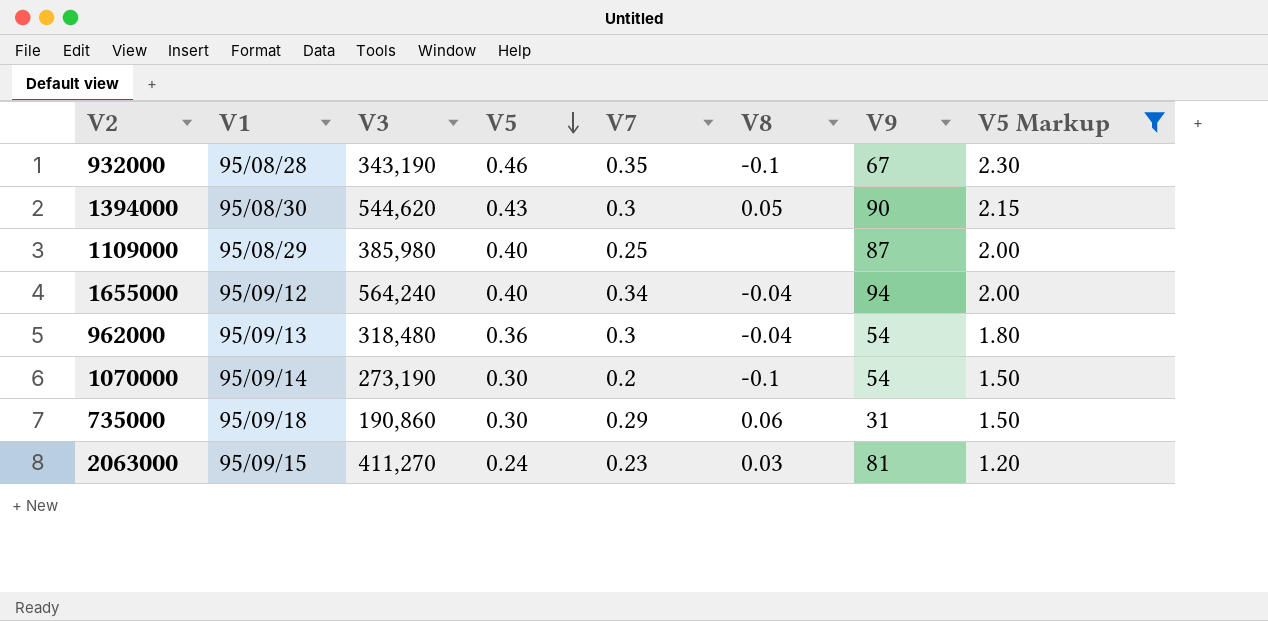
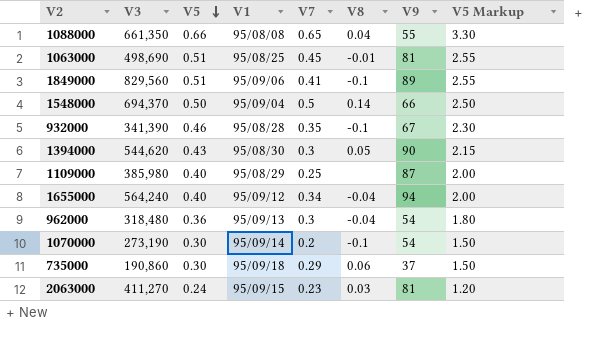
filter: V5 Markup <= 2.30 -> none
column V1 | position: 2 -> 4
932000 | V3: 343,190 -> 341,390
735000 | V9: 31 -> 37

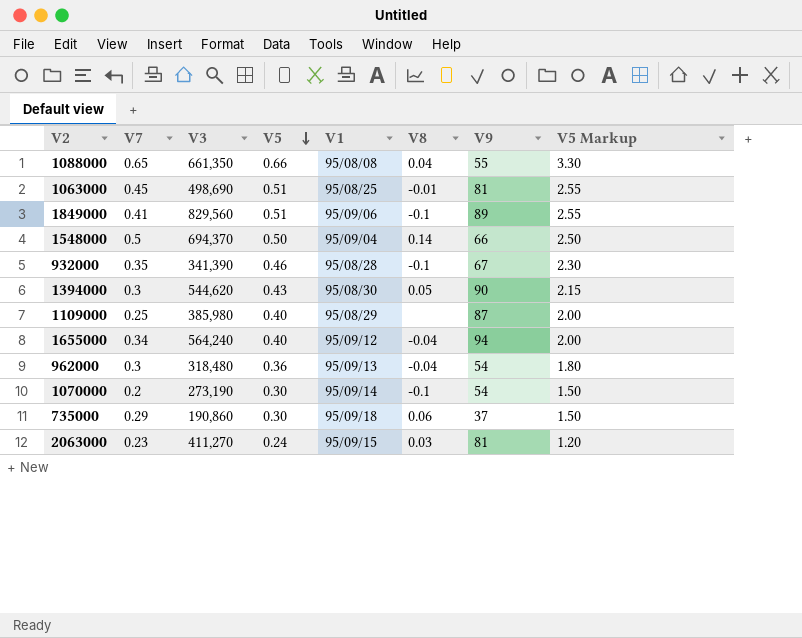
column V7 | position: 5 -> 2

